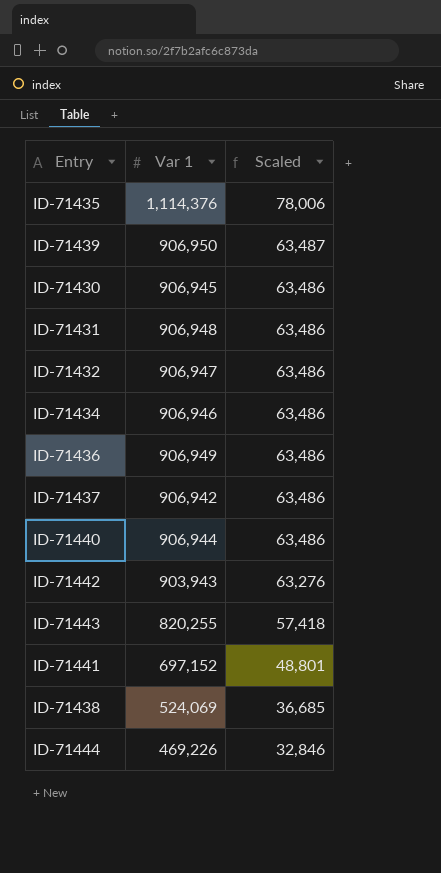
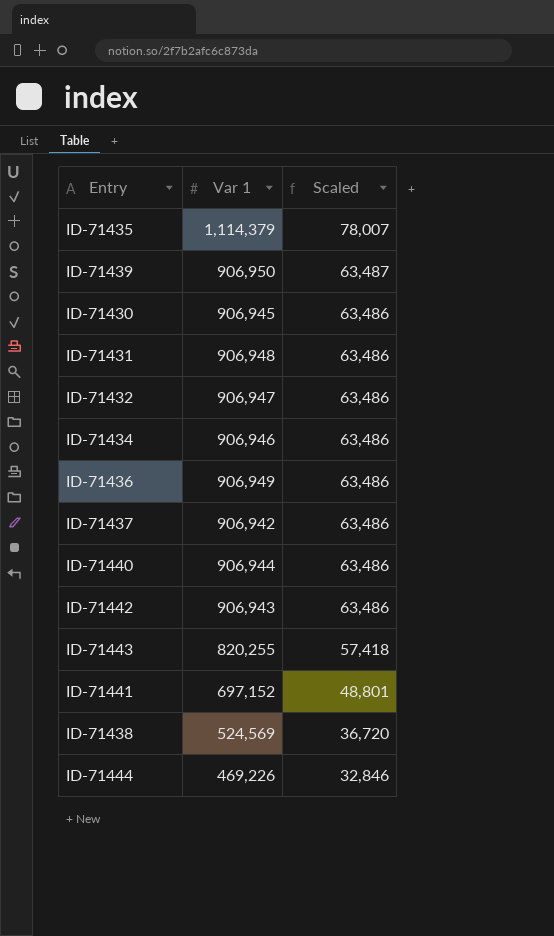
ID-71435 | Var 1: 1,114,376 -> 1,114,379
ID-71435 | Scaled: 78,006 -> 78,007
ID-71442 | Var 1: 903,943 -> 906,943
ID-71442 | Scaled: 63,276 -> 63,486
ID-71438 | Var 1: 524,069 -> 524,569
ID-71438 | Scaled: 36,685 -> 36,720

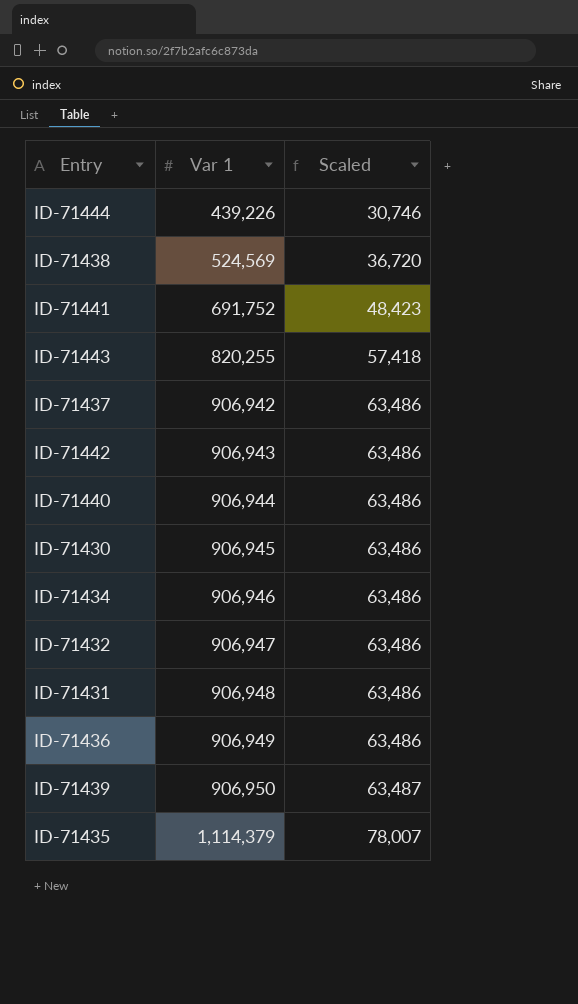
row order: Scaled descending -> Var 1 ascending
ID-71444 | Var 1: 469,226 -> 439,226
ID-71444 | Scaled: 32,846 -> 30,746
ID-71441 | Var 1: 697,152 -> 691,752
ID-71441 | Scaled: 48,801 -> 48,423

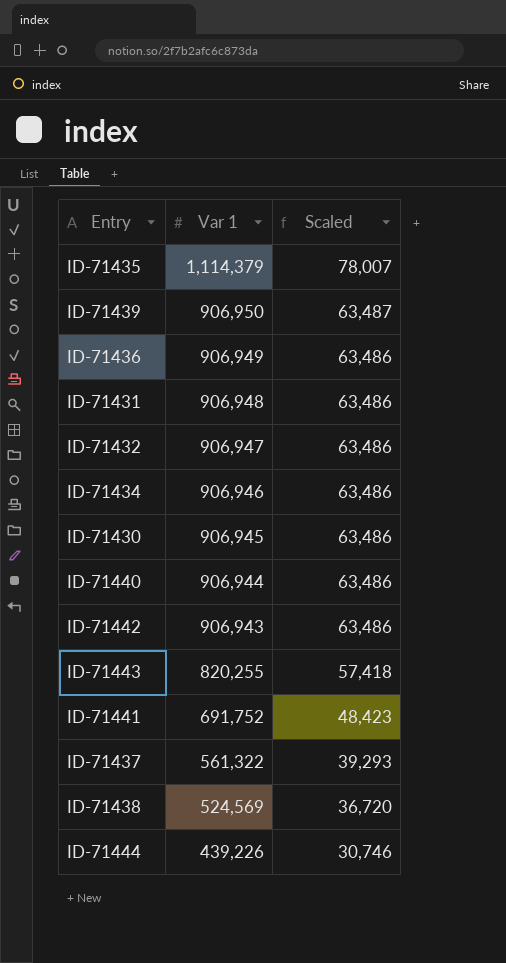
row order: Var 1 ascending -> Var 1 descending
ID-71437 | Var 1: 906,942 -> 561,322
ID-71437 | Scaled: 63,486 -> 39,293

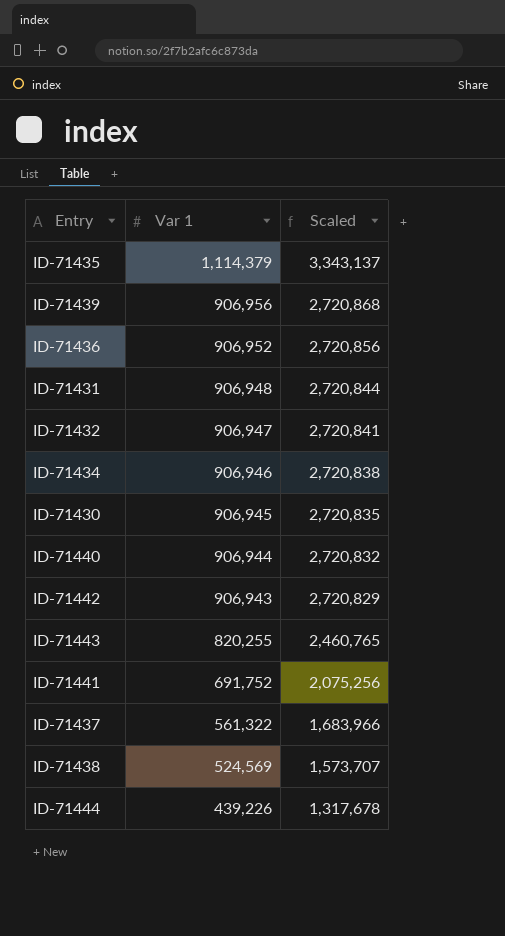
column Scaled | formula: [Var 1] * 0.07 -> [Var 1] * 3
ID-71439 | Var 1: 906,950 -> 906,956
ID-71436 | Var 1: 906,949 -> 906,952

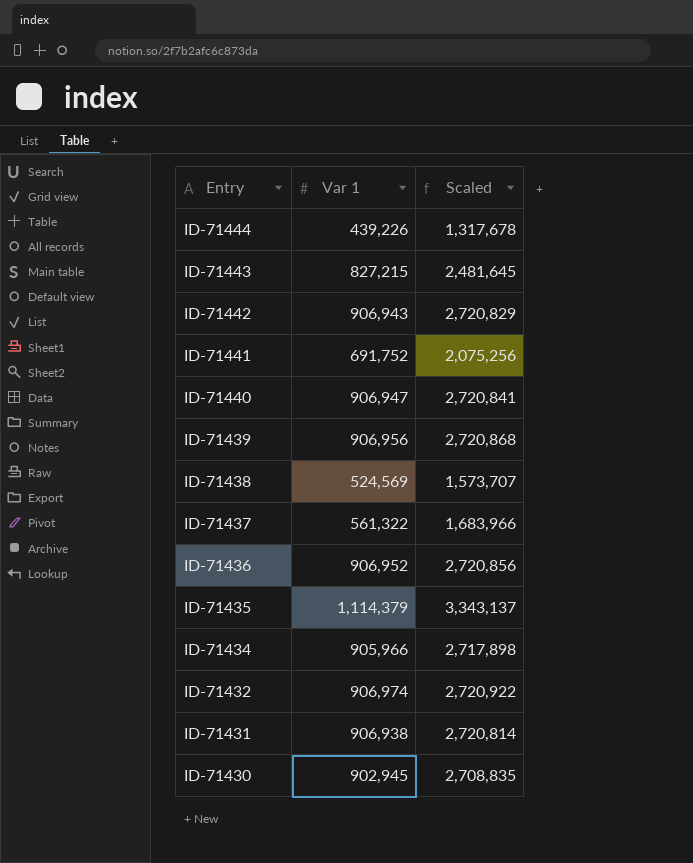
row order: Var 1 descending -> Entry descending
ID-71443 | Var 1: 820,255 -> 827,215
ID-71443 | Scaled: 2,460,765 -> 2,481,645
ID-71440 | Var 1: 906,944 -> 906,947
ID-71440 | Scaled: 2,720,832 -> 2,720,841
ID-71434 | Var 1: 906,946 -> 905,966
ID-71434 | Scaled: 2,720,838 -> 2,717,898
ID-71432 | Var 1: 906,947 -> 906,974
ID-71432 | Scaled: 2,720,841 -> 2,720,922
ID-71431 | Var 1: 906,948 -> 906,938
ID-71431 | Scaled: 2,720,844 -> 2,720,814
ID-71430 | Var 1: 906,945 -> 902,945
ID-71430 | Scaled: 2,720,835 -> 2,708,835

